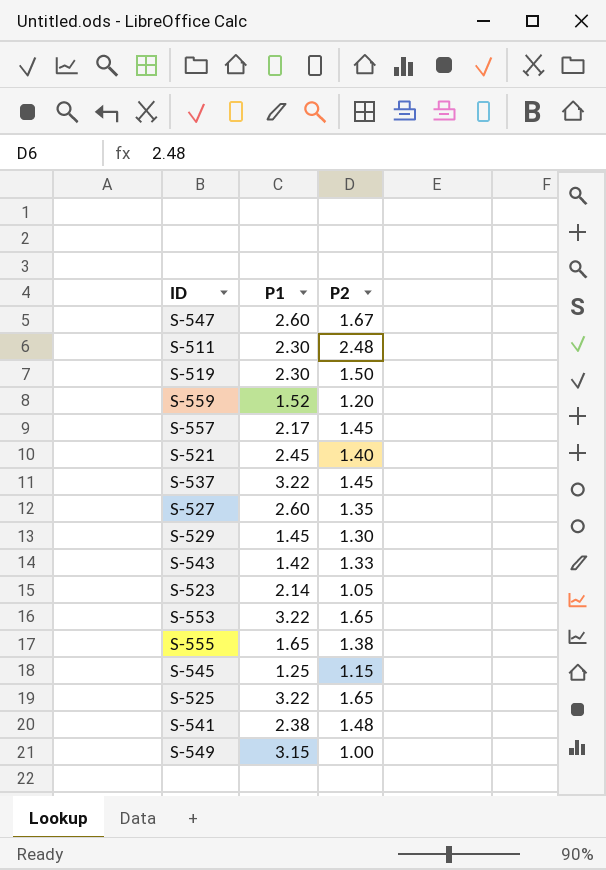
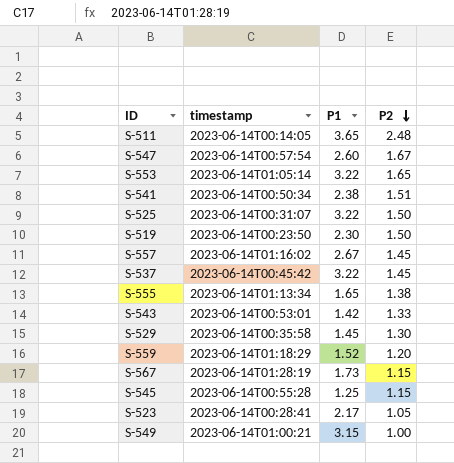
row order: none -> P2 descending
column timestamp | position: none -> 2
row S-521: 2.45 | 1.40 -> none
row S-527: 2.60 | 1.35 -> none
S-511 | P1: 2.30 -> 3.65
S-541 | P2: 1.48 -> 1.51
S-525 | P2: 1.65 -> 1.50
S-557 | P1: 2.17 -> 2.67
row S-567: none -> 2023-06-14T01:28:19 | 1.73 | 1.15
S-523 | P1: 2.14 -> 2.17

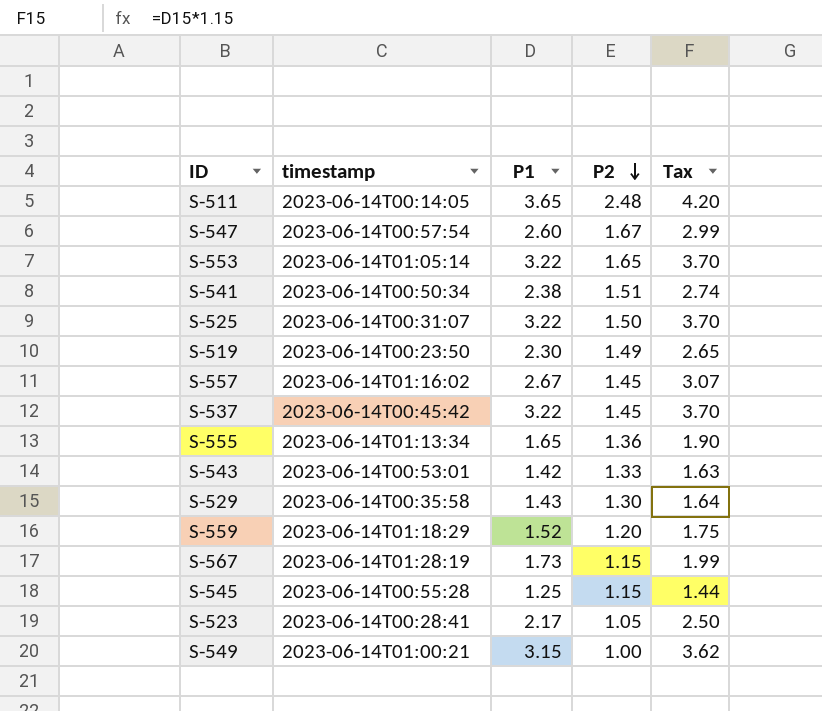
column Tax | formula: none -> [P1] * 1.15
S-519 | P2: 1.50 -> 1.49
S-555 | P2: 1.38 -> 1.36
S-529 | P1: 1.45 -> 1.43

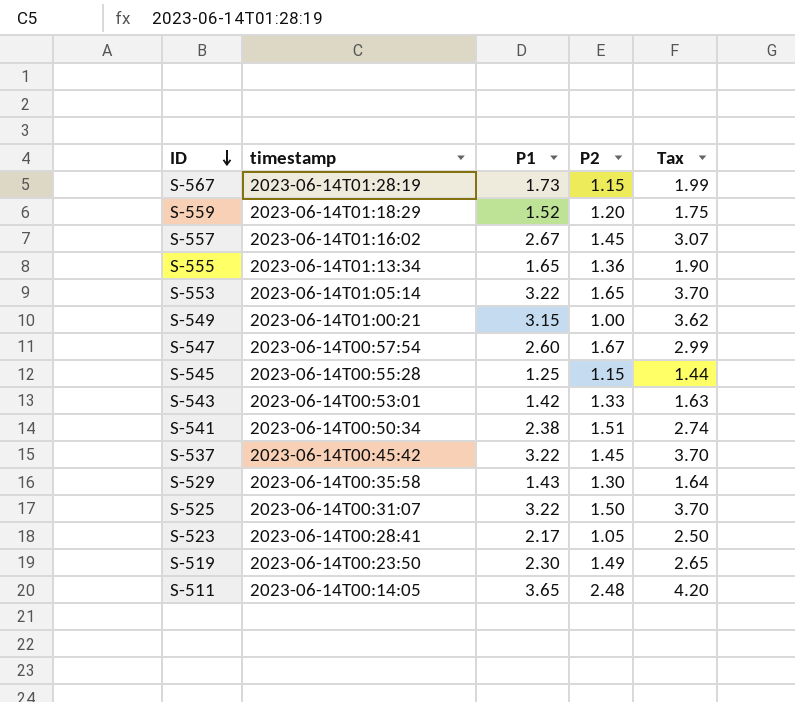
row order: P2 descending -> ID descending

